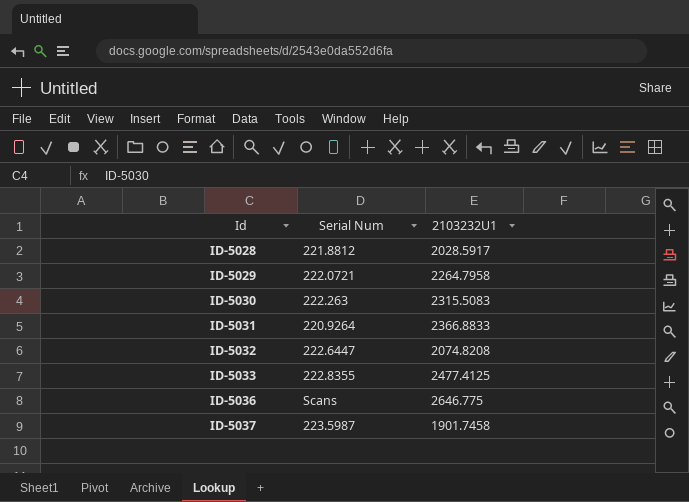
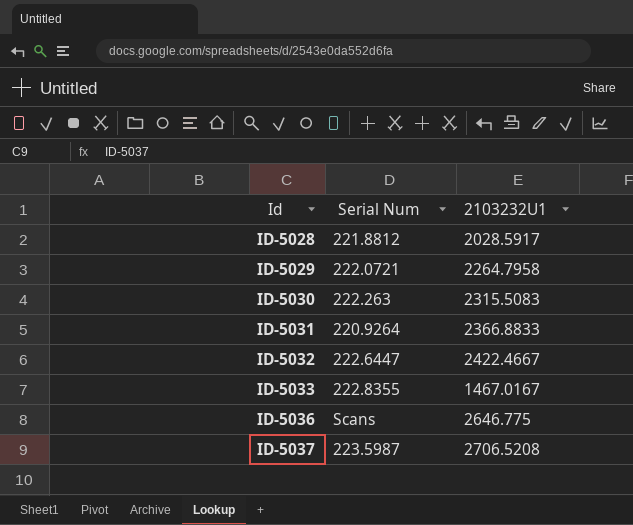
ID-5032 | 2103232U1: 2074.8208 -> 2422.4667
ID-5033 | 2103232U1: 2477.4125 -> 1467.0167
ID-5037 | 2103232U1: 1901.7458 -> 2706.5208

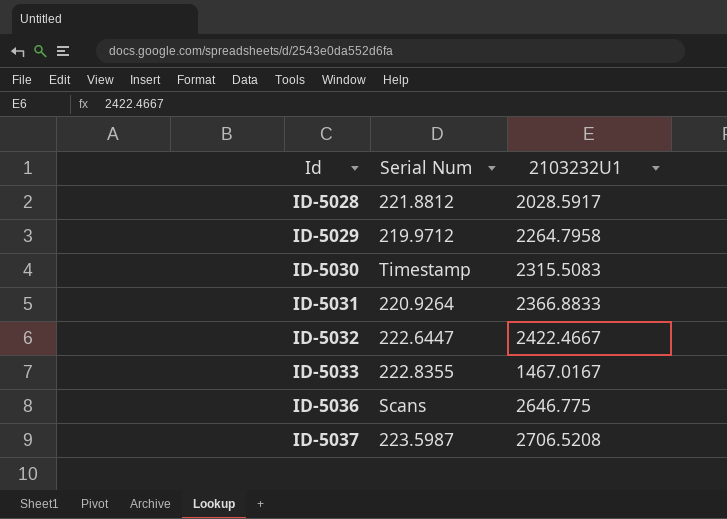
ID-5029 | Serial Num: 222.0721 -> 219.9712
ID-5030 | Serial Num: 222.263 -> Timestamp

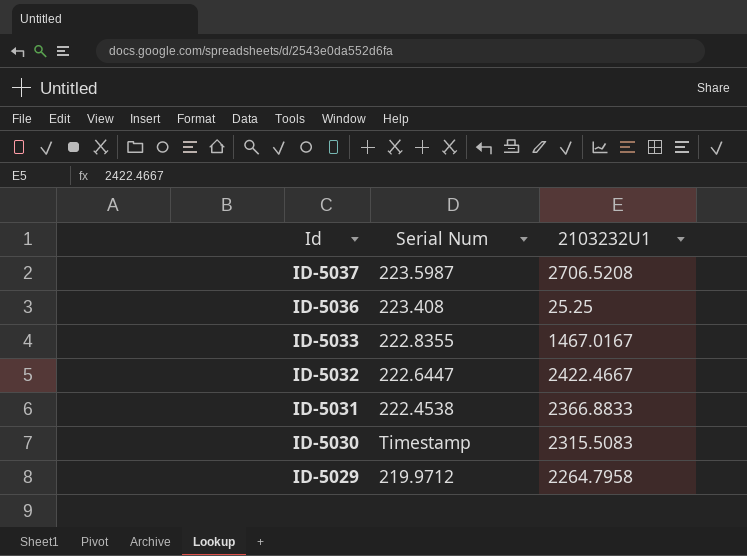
row order: Id ascending -> Id descending
row ID-5028: 221.8812 | 2028.5917 -> none
ID-5036 | Serial Num: Scans -> 223.408
ID-5036 | 2103232U1: 2646.775 -> 25.25
ID-5031 | Serial Num: 220.9264 -> 222.4538

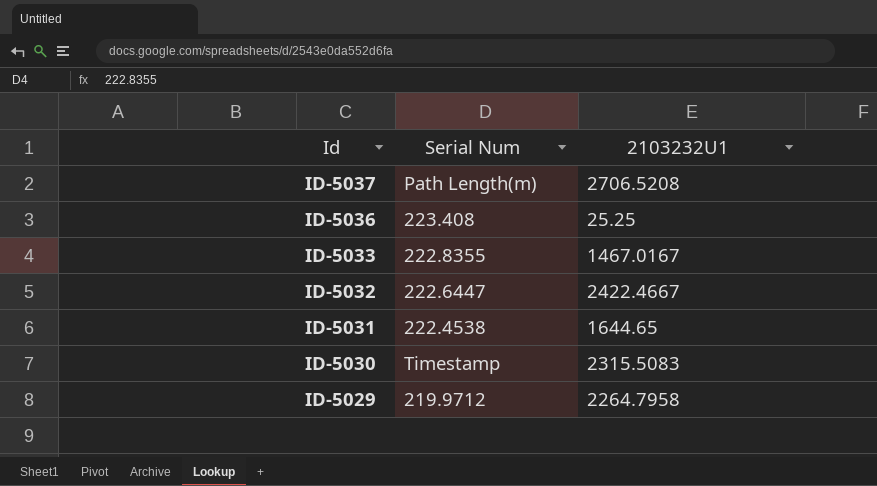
ID-5037 | Serial Num: 223.5987 -> Path Length(m)
ID-5031 | 2103232U1: 2366.8833 -> 1644.65

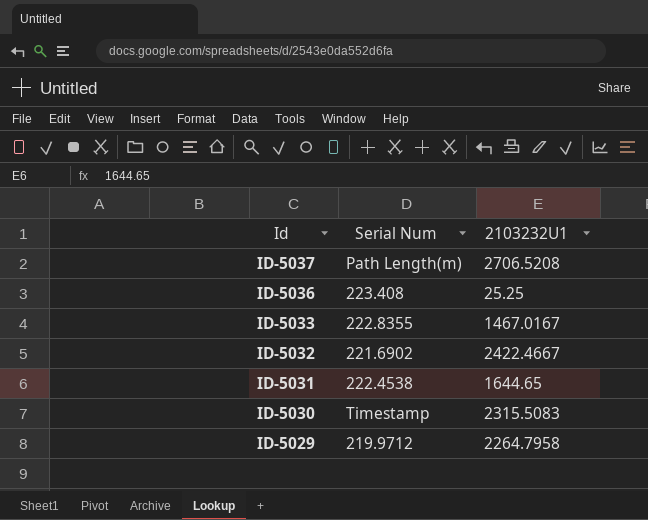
ID-5032 | Serial Num: 222.6447 -> 221.6902

